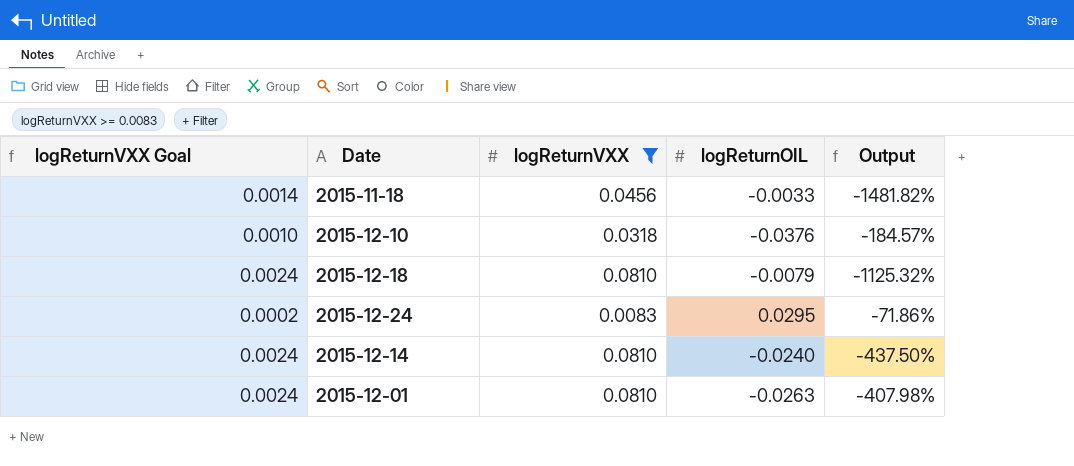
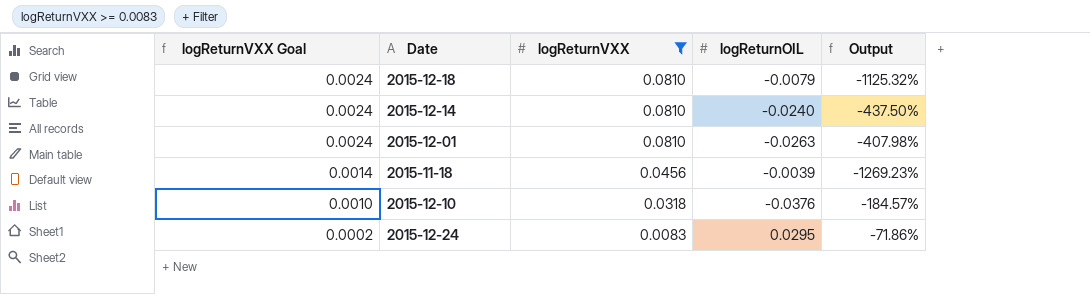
row order: none -> logReturnVXX Goal descending
2015-11-18 | logReturnOIL: -0.0033 -> -0.0039
2015-11-18 | Output: -1481.82% -> -1269.23%

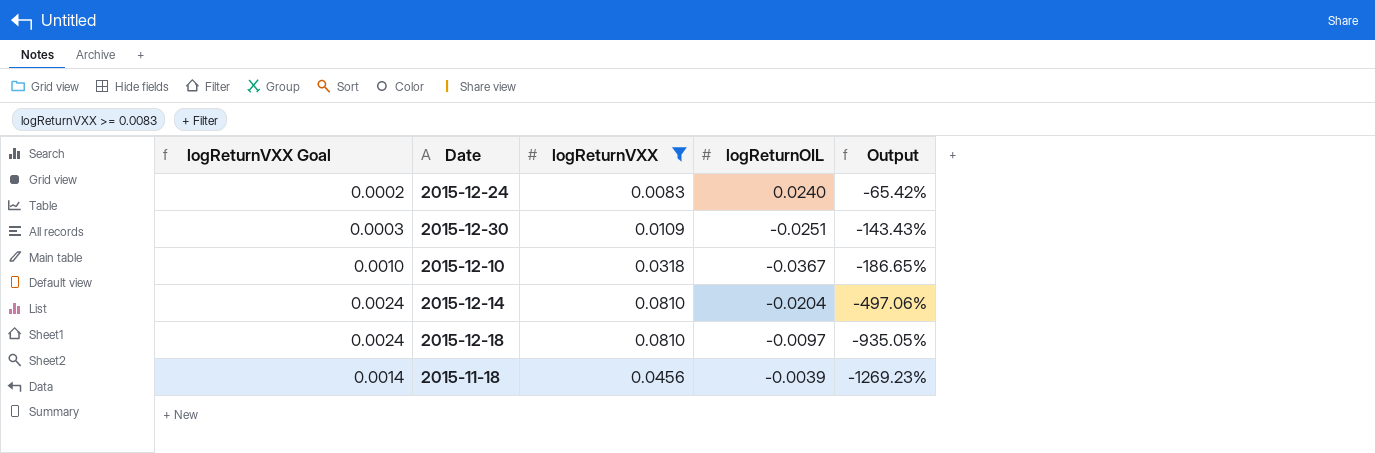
row order: logReturnVXX Goal descending -> Output descending
row 2015-12-01: 0.0024 | 0.0810 | -0.0263 | -407.98% -> none
2015-12-24 | logReturnOIL: 0.0295 -> 0.0240
2015-12-24 | Output: -71.86% -> -65.42%
row 2015-12-30: none -> 0.0003 | 0.0109 | -0.0251 | -143.43%
2015-12-10 | logReturnOIL: -0.0376 -> -0.0367
2015-12-10 | Output: -184.57% -> -186.65%
2015-12-14 | logReturnOIL: -0.0240 -> -0.0204
2015-12-14 | Output: -437.50% -> -497.06%
2015-12-18 | logReturnOIL: -0.0079 -> -0.0097
2015-12-18 | Output: -1125.32% -> -935.05%

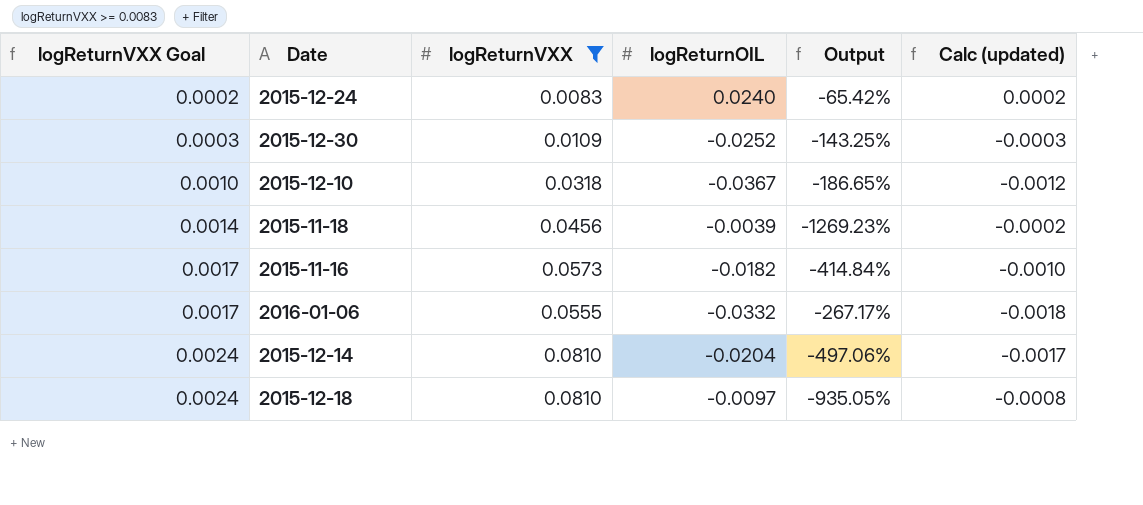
row order: Output descending -> logReturnVXX Goal ascending
column Calc (updated) | formula: none -> [logReturnVXX] * [logReturnOIL]
2015-12-30 | logReturnOIL: -0.0251 -> -0.0252
2015-12-30 | Output: -143.43% -> -143.25%
row 2015-11-16: none -> 0.0017 | 0.0573 | -0.0182 | -414.84% | -0.0010
row 2016-01-06: none -> 0.0017 | 0.0555 | -0.0332 | -267.17% | -0.0018

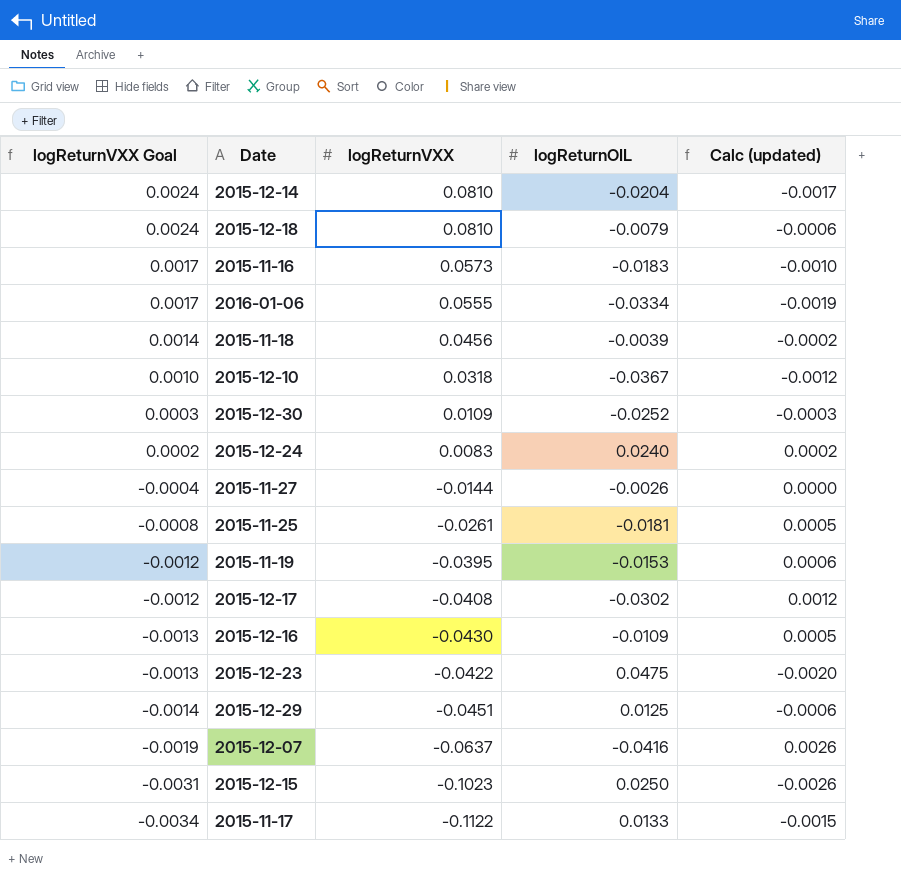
filter: logReturnVXX >= 0.0083 -> none
row order: logReturnVXX Goal ascending -> logReturnVXX Goal descending
column Output | formula: ([logReturnVXX] - [logReturnOIL]) / [logReturnOIL] -> none
2015-12-18 | logReturnOIL: -0.0097 -> -0.0079
2015-12-18 | Calc (updated): -0.0008 -> -0.0006
2015-11-16 | logReturnOIL: -0.0182 -> -0.0183
2016-01-06 | logReturnOIL: -0.0332 -> -0.0334
2016-01-06 | Calc (updated): -0.0018 -> -0.0019

